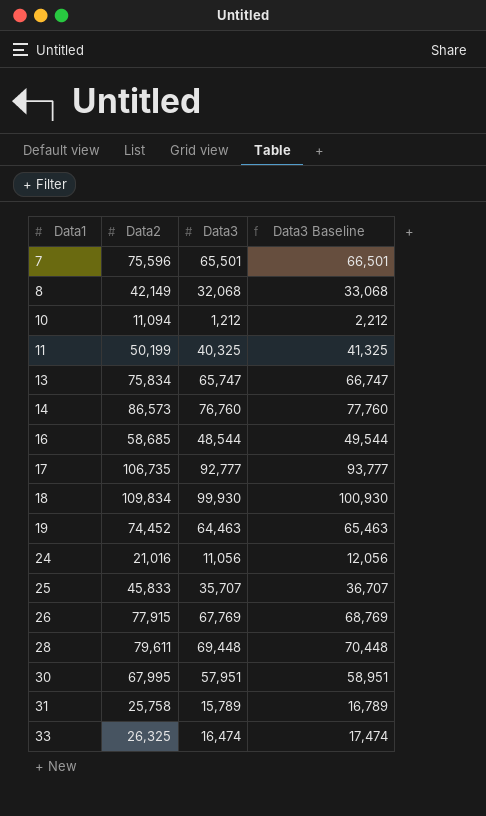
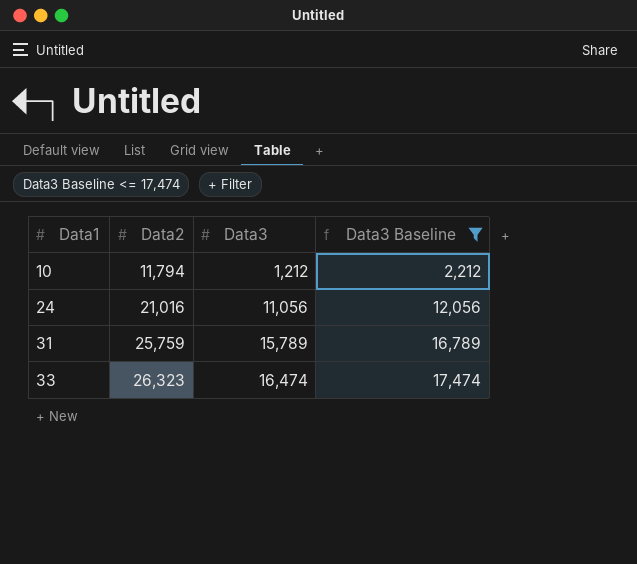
filter: none -> Data3 Baseline <= 17,474
10 | Data2: 11,094 -> 11,794
31 | Data2: 25,758 -> 25,759
33 | Data2: 26,325 -> 26,323

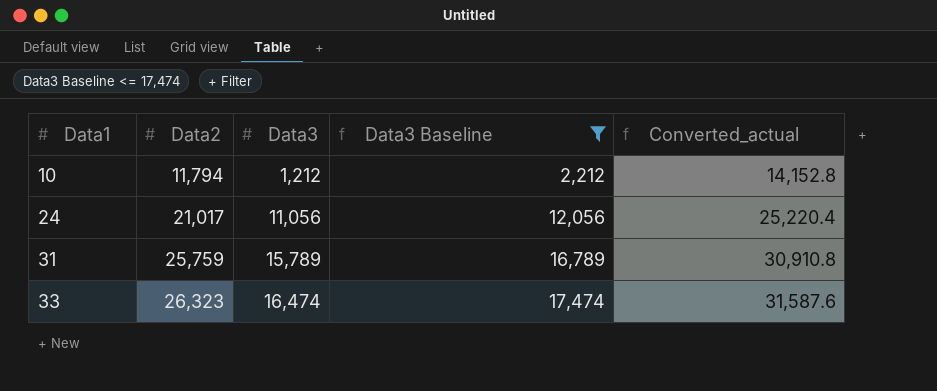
column Converted_actual | formula: none -> [Data2] * 1.2
24 | Data2: 21,016 -> 21,017

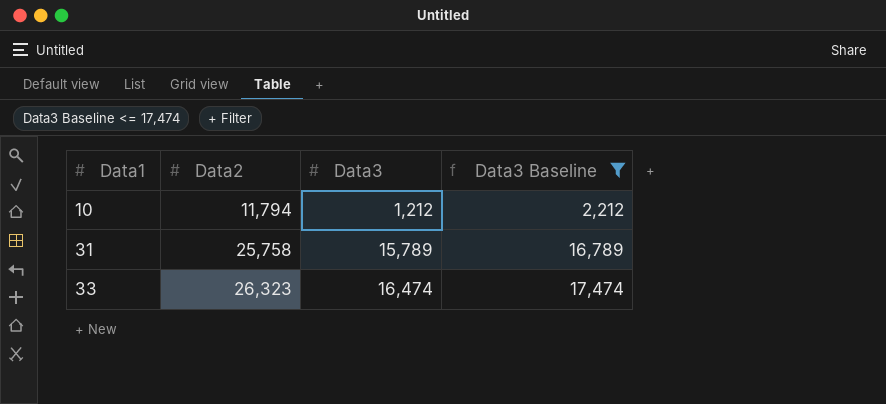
column Converted_actual | formula: [Data2] * 1.2 -> none
row 24: 21,017 | 11,056 | 12,056 | 25,220.4 -> none
31 | Data2: 25,759 -> 25,758

